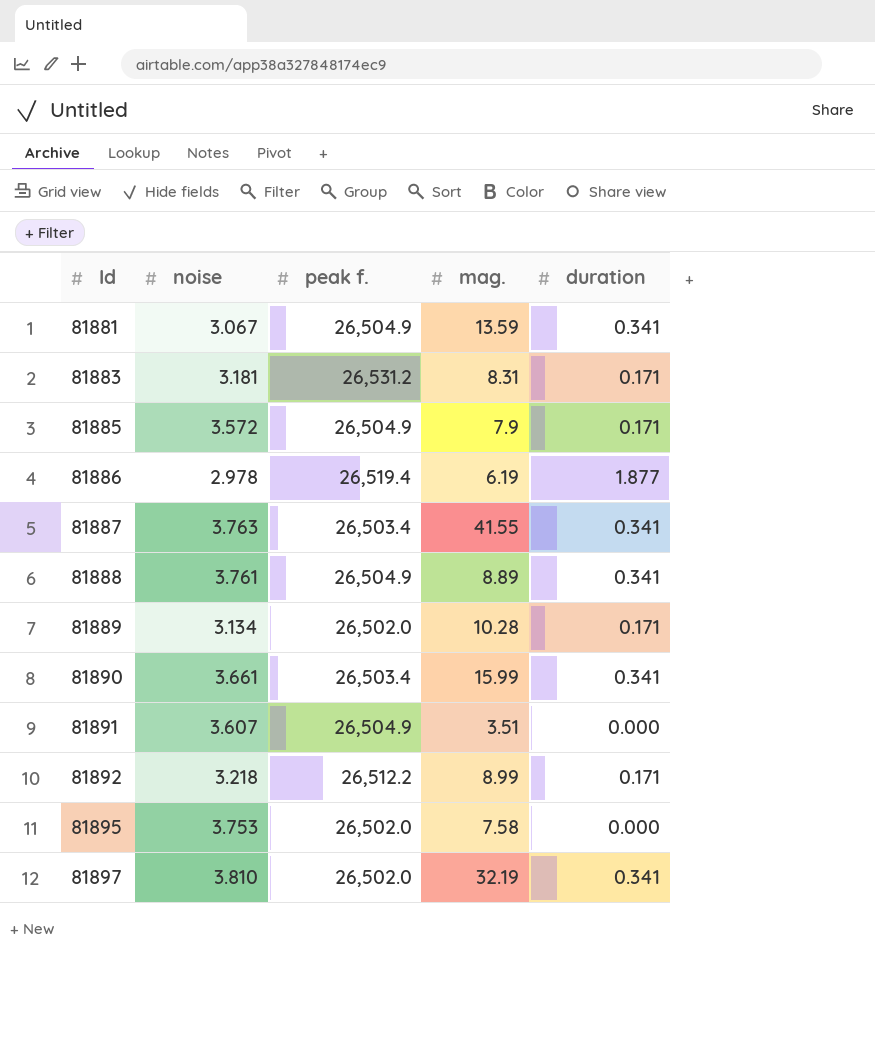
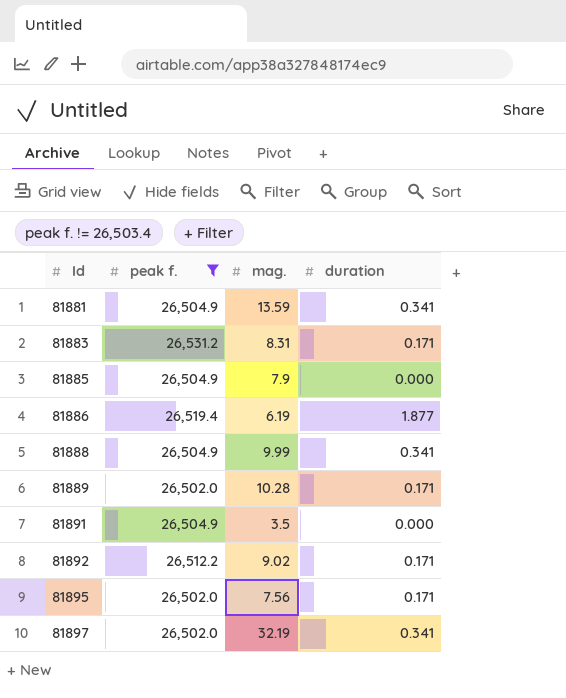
filter: none -> peak f. != 26,503.4
column noise | position: 2 -> none
81885 | duration: 0.171 -> 0.000
81888 | mag.: 8.89 -> 9.99
81891 | mag.: 3.51 -> 3.5
81892 | mag.: 8.99 -> 9.02
81895 | mag.: 7.58 -> 7.56
81895 | duration: 0.000 -> 0.171

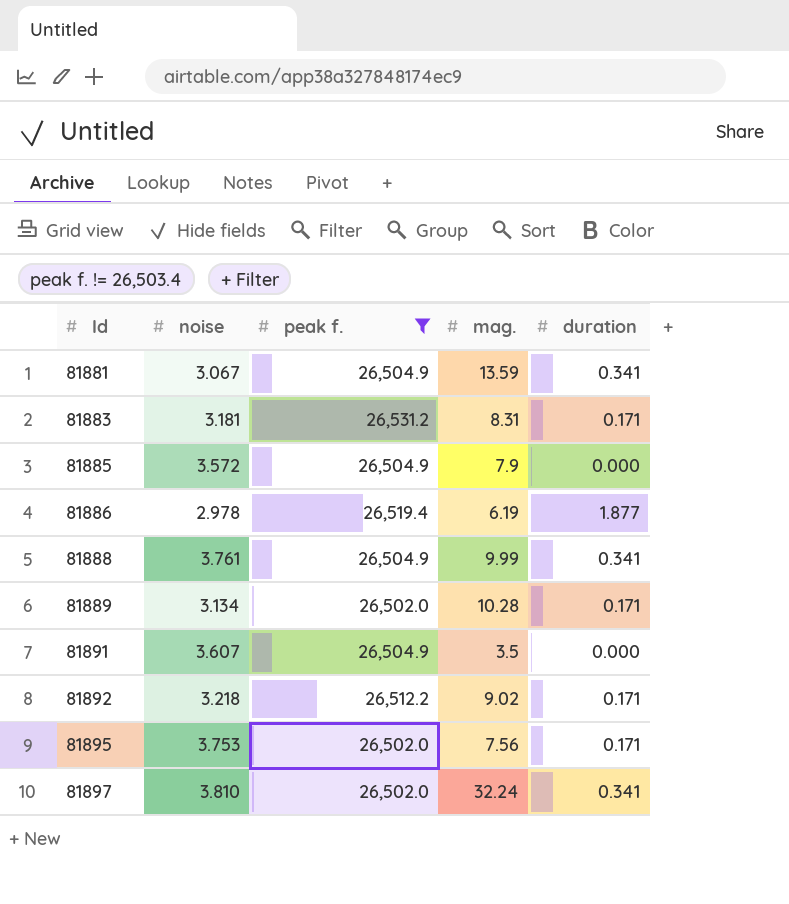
column noise | position: none -> 2
81897 | mag.: 32.19 -> 32.24

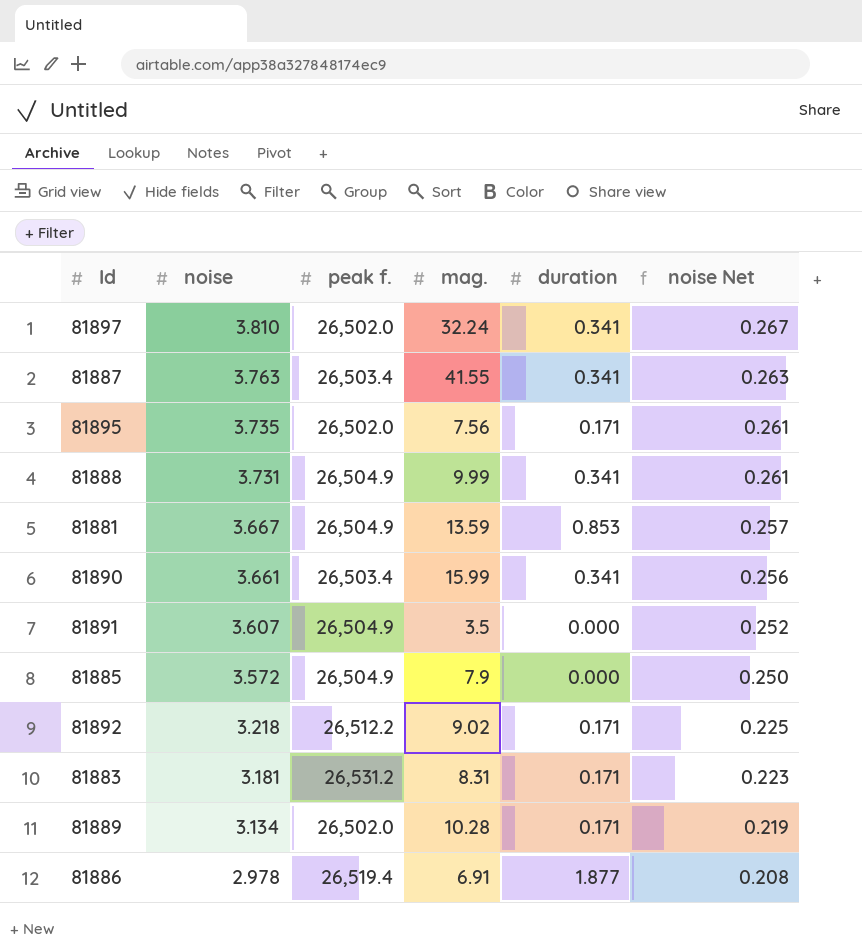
filter: peak f. != 26,503.4 -> none
row order: Id ascending -> noise descending
column noise Net | formula: none -> [noise] * 0.07
81895 | noise: 3.753 -> 3.735
81888 | noise: 3.761 -> 3.731
81881 | noise: 3.067 -> 3.667
81881 | duration: 0.341 -> 0.853
81886 | mag.: 6.19 -> 6.91

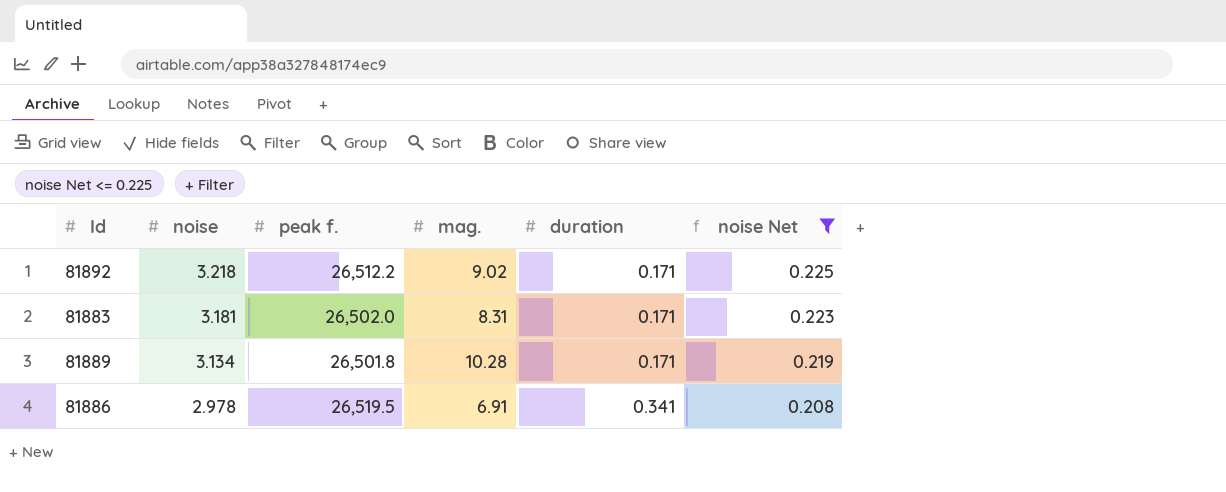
filter: none -> noise Net <= 0.225
81883 | peak f.: 26,531.2 -> 26,502.0
81889 | peak f.: 26,502.0 -> 26,501.8
81886 | peak f.: 26,519.4 -> 26,519.5
81886 | duration: 1.877 -> 0.341

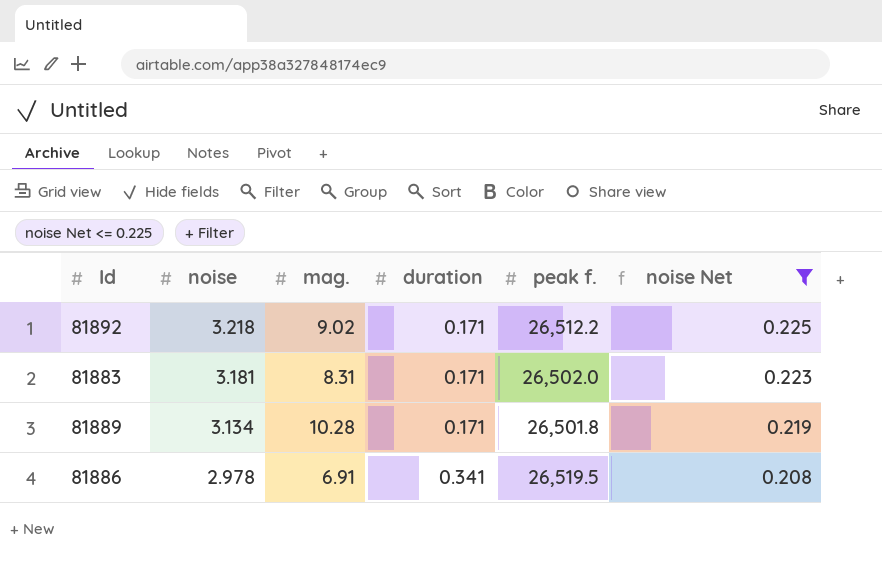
column peak f. | position: 3 -> 5

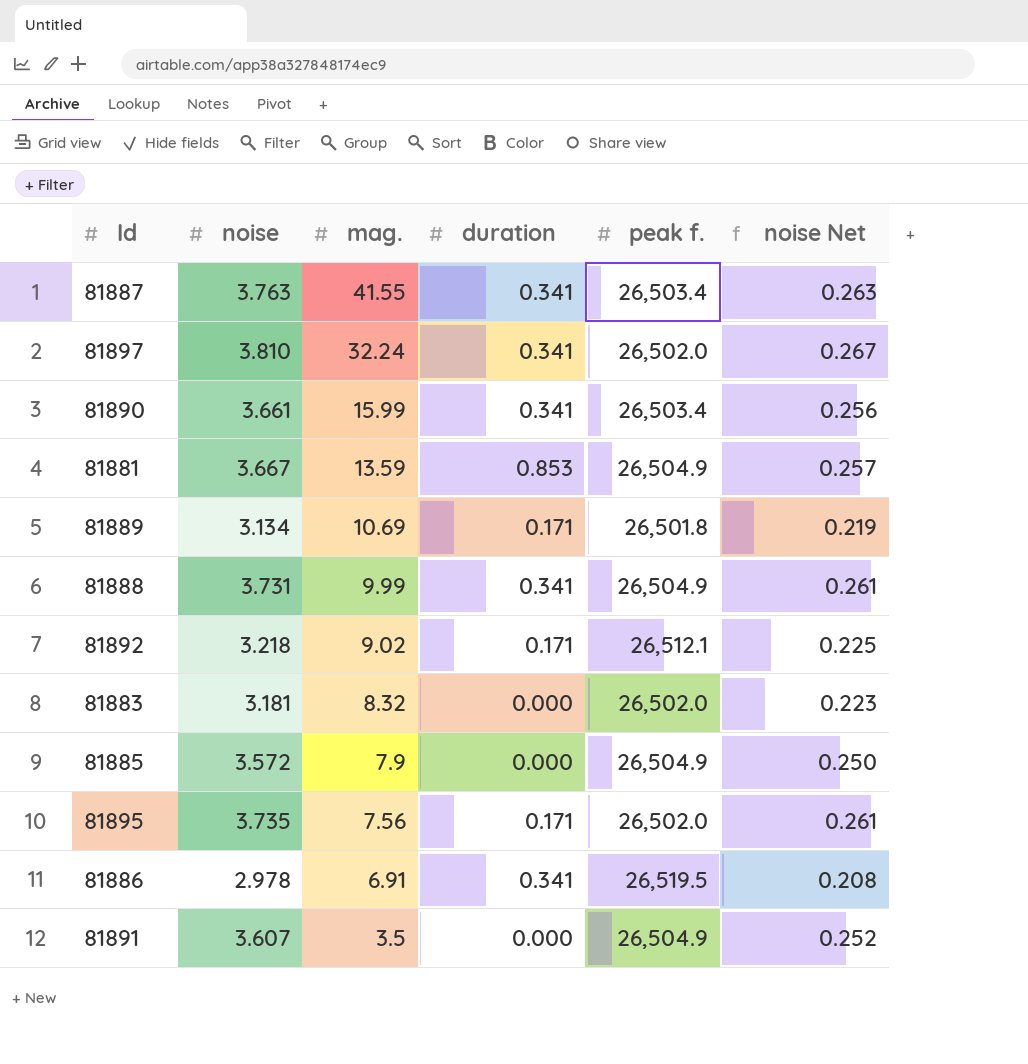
filter: noise Net <= 0.225 -> none
row order: noise descending -> mag. descending
81889 | mag.: 10.28 -> 10.69
81892 | peak f.: 26,512.2 -> 26,512.1
81883 | mag.: 8.31 -> 8.32
81883 | duration: 0.171 -> 0.000

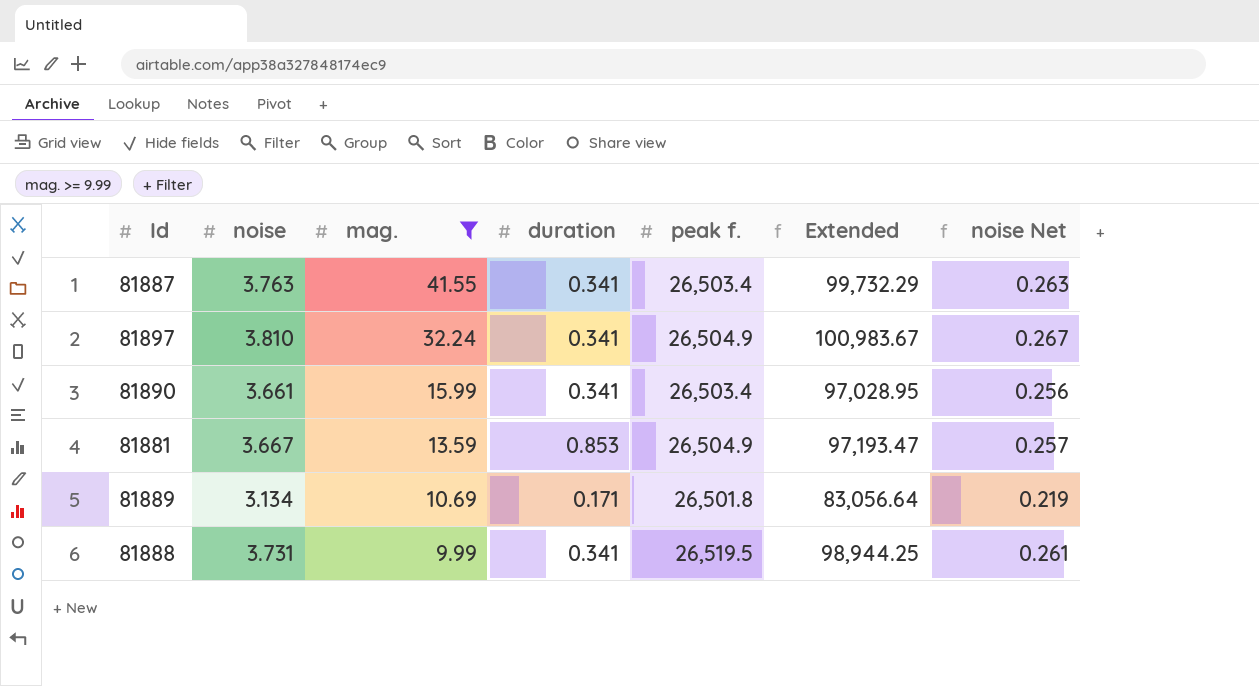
filter: none -> mag. >= 9.99
column Extended | formula: none -> [noise] * [peak f.]
81897 | peak f.: 26,502.0 -> 26,504.9
81888 | peak f.: 26,504.9 -> 26,519.5

